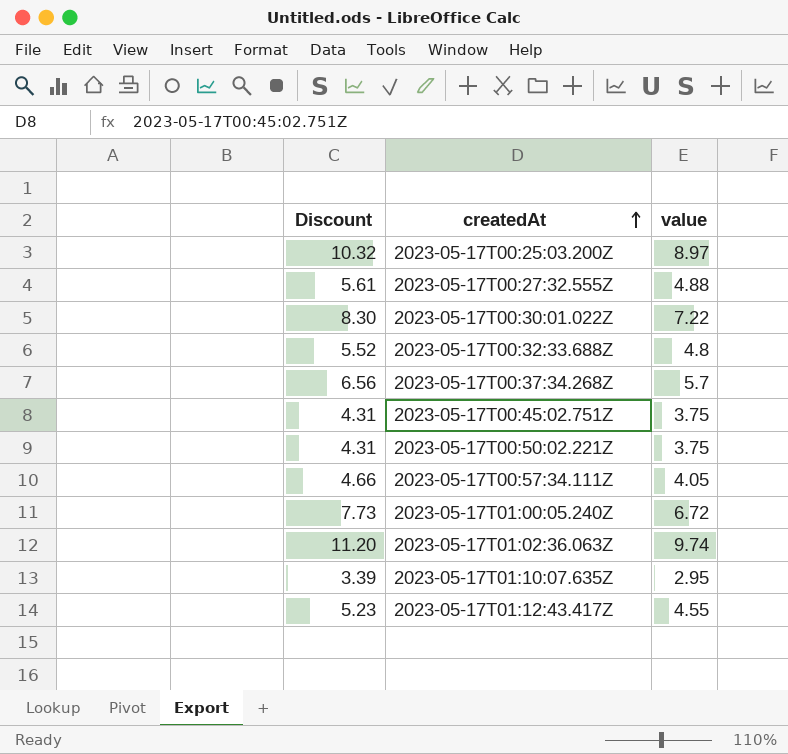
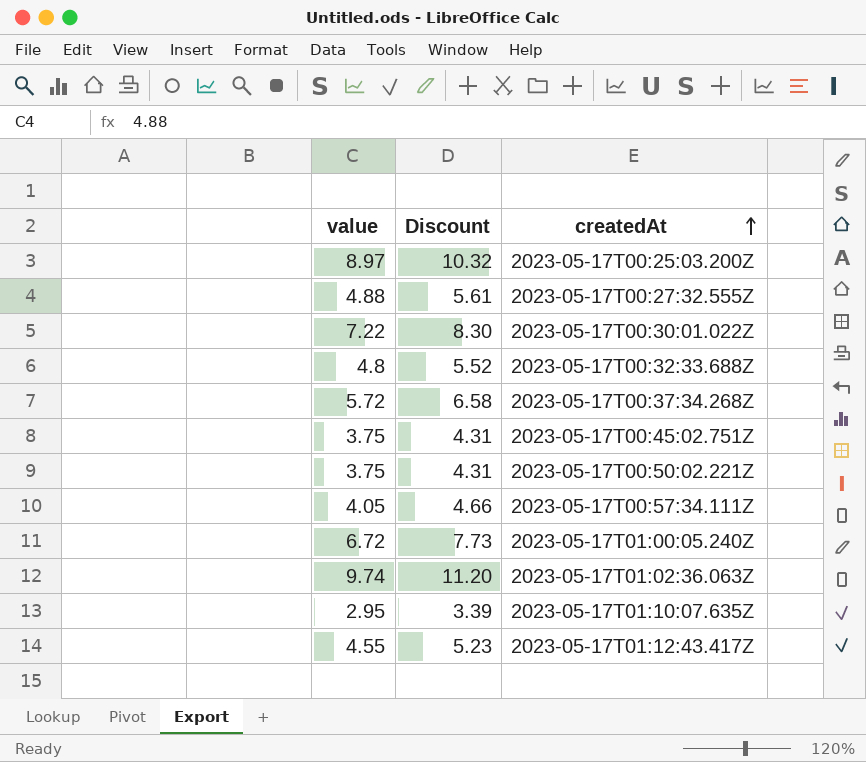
column value | position: 3 -> 1
2023-05-17T00:37:34.268Z | value: 5.7 -> 5.72
2023-05-17T00:37:34.268Z | Discount: 6.56 -> 6.58

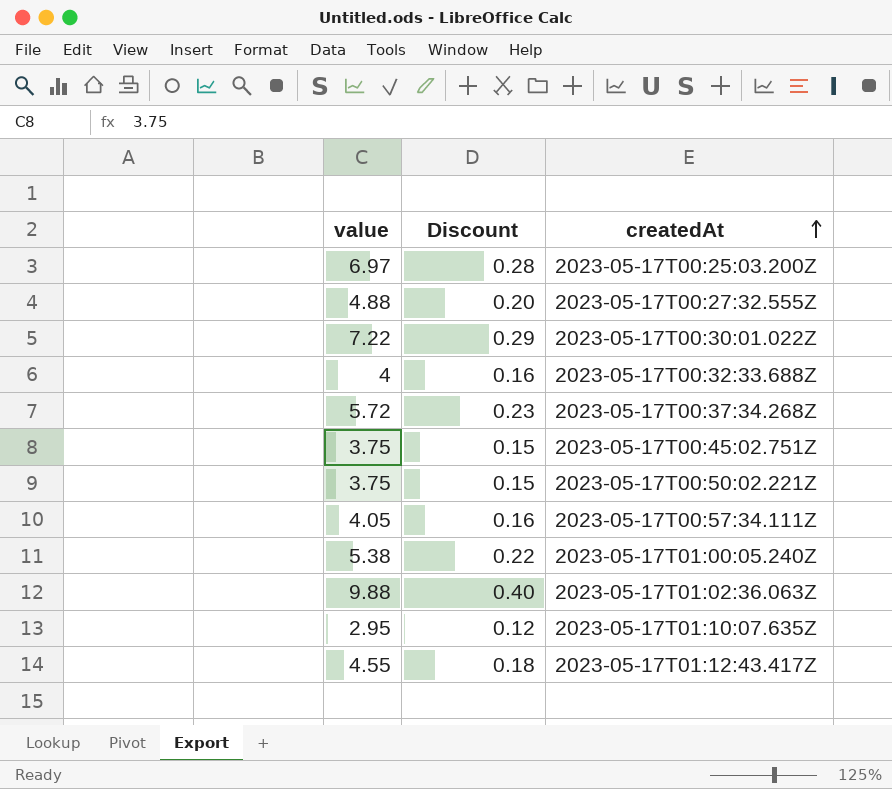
column Discount | formula: [value] * 1.15 -> [value] * 0.04
2023-05-17T00:25:03.200Z | value: 8.97 -> 6.97
2023-05-17T00:32:33.688Z | value: 4.8 -> 4
2023-05-17T01:00:05.240Z | value: 6.72 -> 5.38
2023-05-17T01:02:36.063Z | value: 9.74 -> 9.88

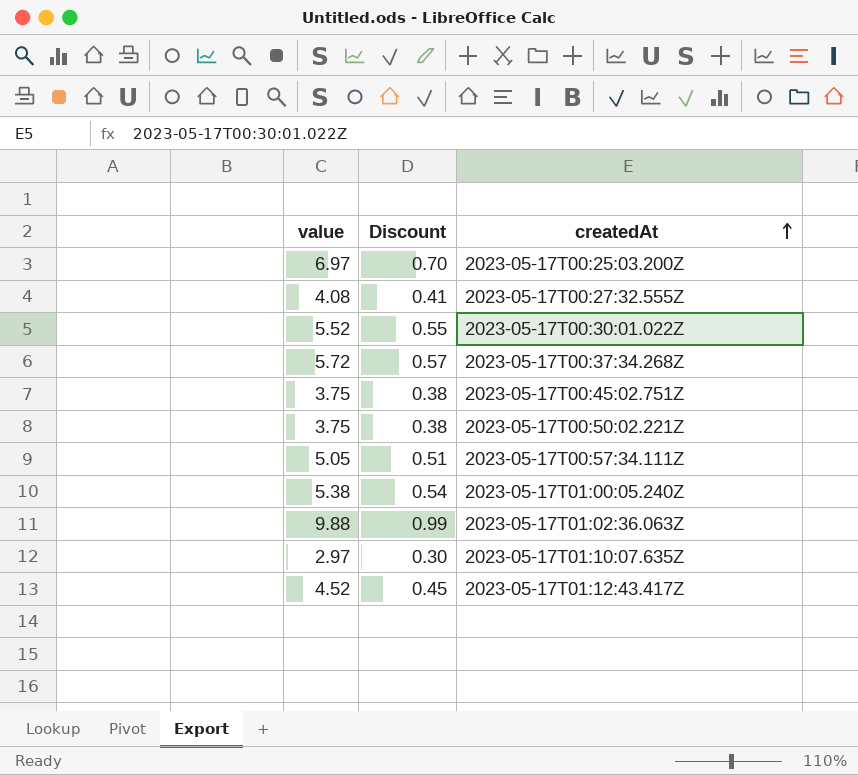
column Discount | formula: [value] * 0.04 -> [value] * 0.1
row 2023-05-17T00:32:33.688Z: 4 | 0.16 -> none
2023-05-17T00:27:32.555Z | value: 4.88 -> 4.08
2023-05-17T00:30:01.022Z | value: 7.22 -> 5.52
2023-05-17T00:57:34.111Z | value: 4.05 -> 5.05
2023-05-17T01:10:07.635Z | value: 2.95 -> 2.97
2023-05-17T01:12:43.417Z | value: 4.55 -> 4.52

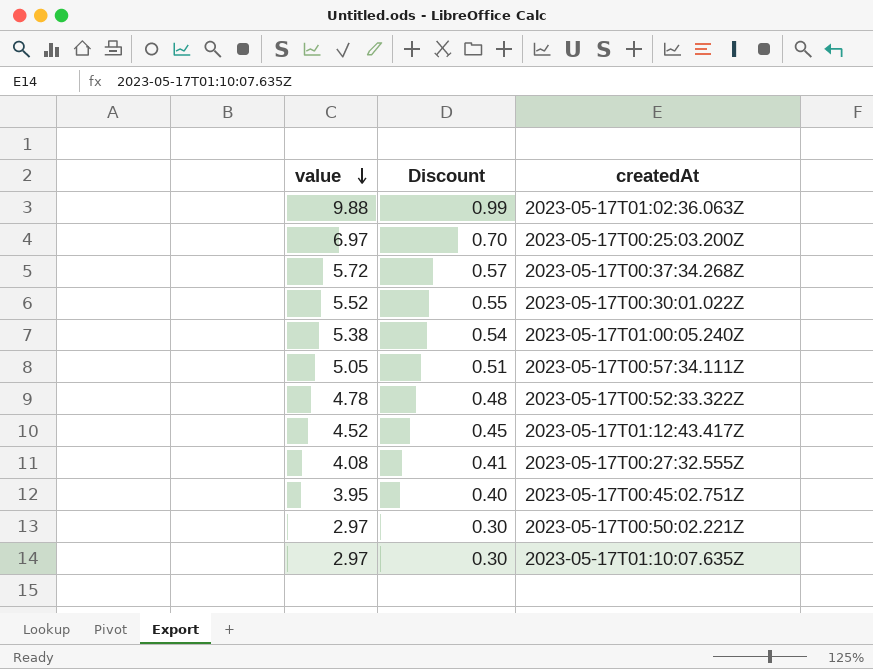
row order: createdAt ascending -> value descending
row 2023-05-17T00:52:33.322Z: none -> 4.78 | 0.48
2023-05-17T00:45:02.751Z | value: 3.75 -> 3.95
2023-05-17T00:45:02.751Z | Discount: 0.38 -> 0.40
2023-05-17T00:50:02.221Z | value: 3.75 -> 2.97
2023-05-17T00:50:02.221Z | Discount: 0.38 -> 0.30

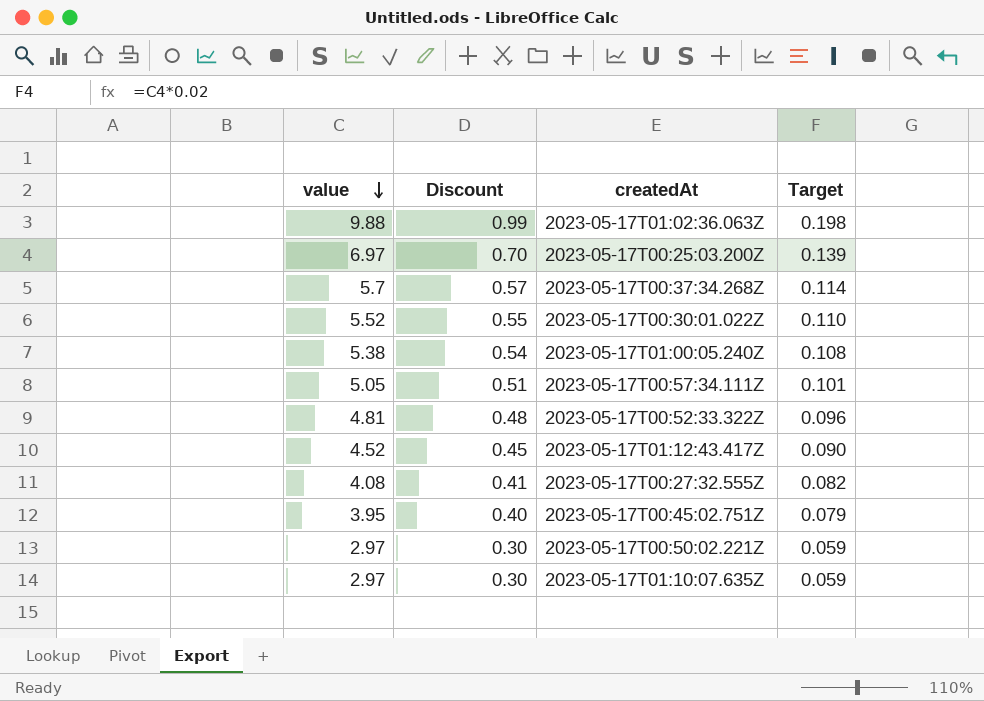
column Target | formula: none -> [value] * 0.02
2023-05-17T00:37:34.268Z | value: 5.72 -> 5.7
2023-05-17T00:52:33.322Z | value: 4.78 -> 4.81

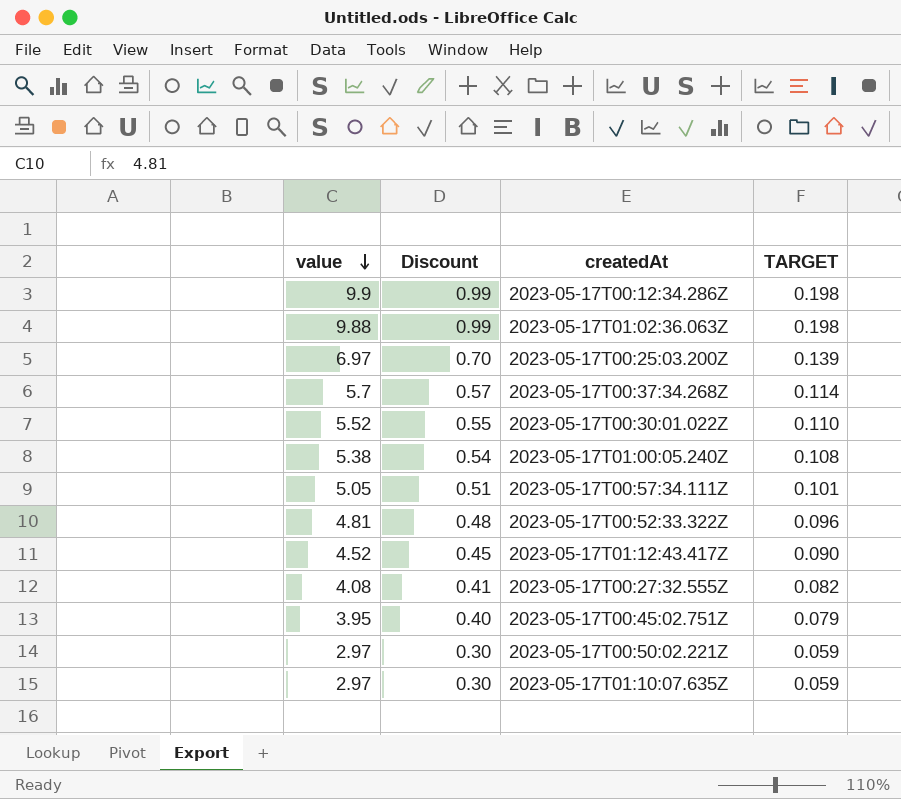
column name: Target -> TARGET
row 2023-05-17T00:12:34.286Z: none -> 9.9 | 0.99 | 0.198

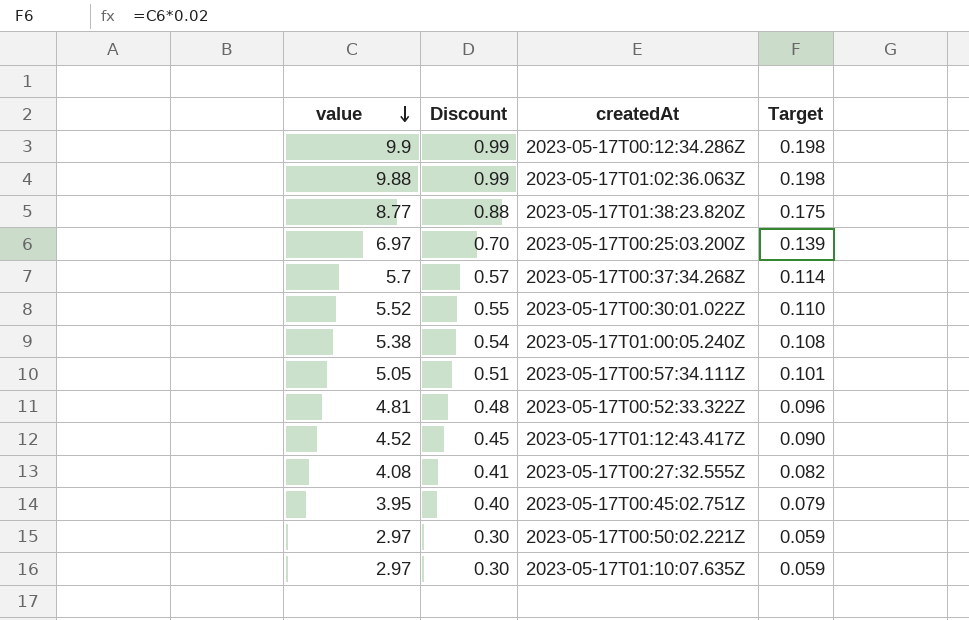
column name: TARGET -> Target
row 2023-05-17T01:38:23.820Z: none -> 8.77 | 0.88 | 0.175

